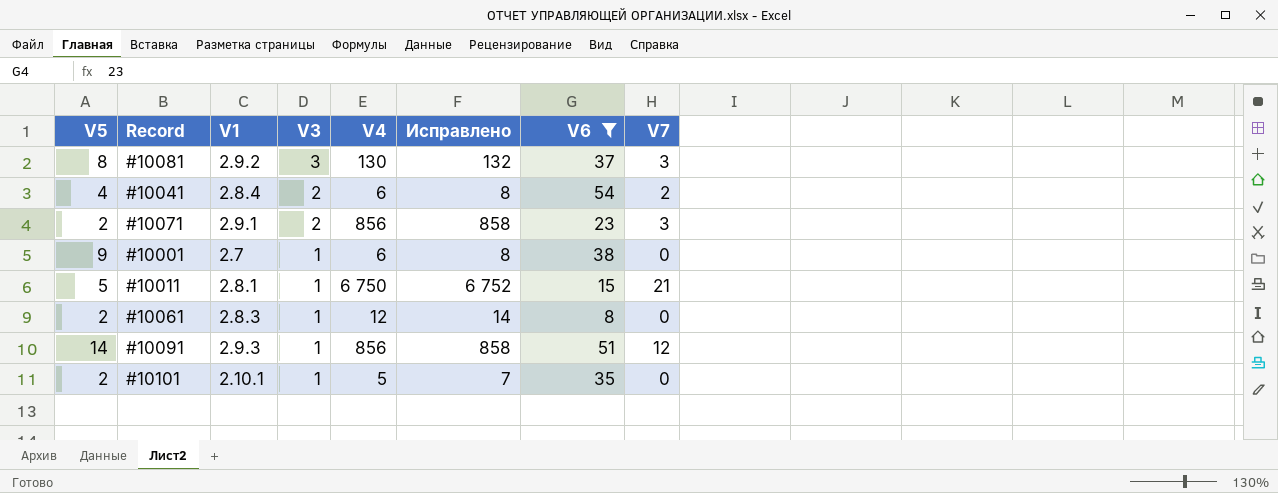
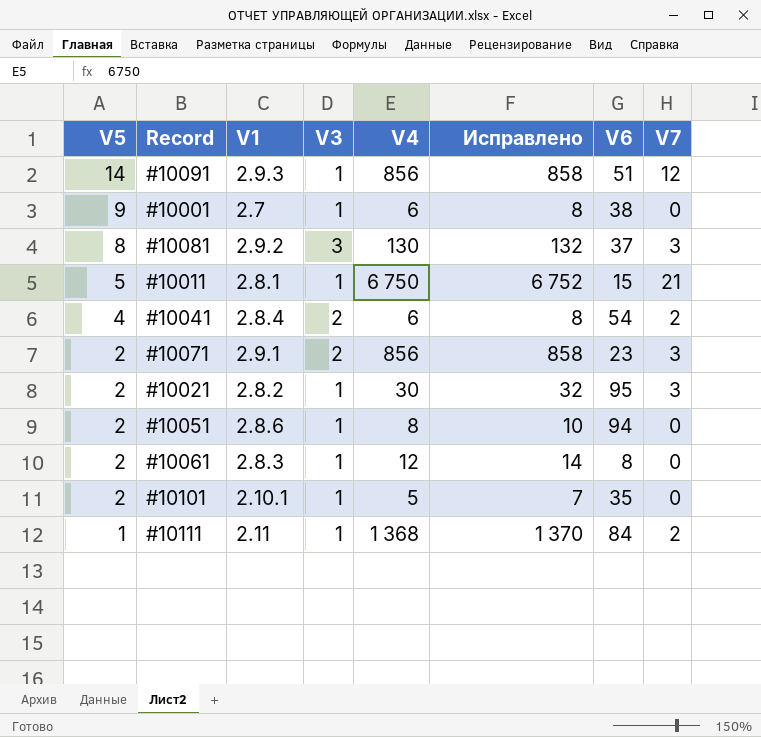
filter: V6 <= 54 -> none
row order: V3 descending -> V5 descending

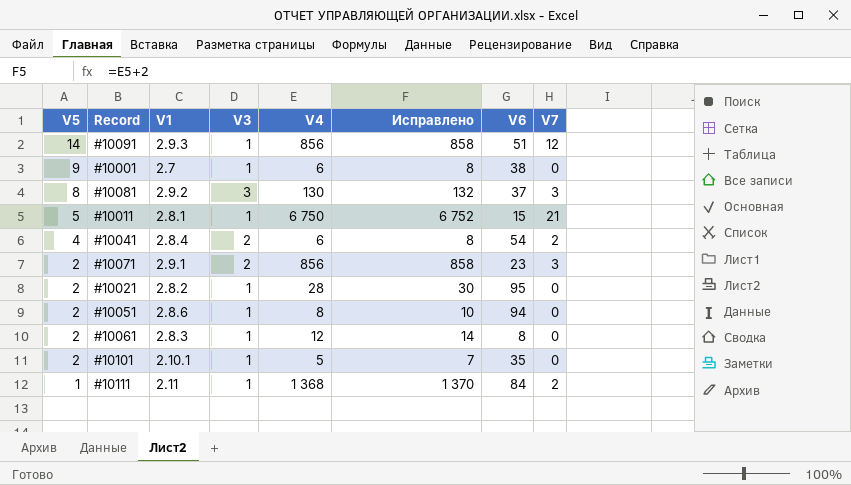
#10021 | V4: 30 -> 28
#10021 | Исправлено: 32 -> 30
#10021 | V7: 3 -> 0

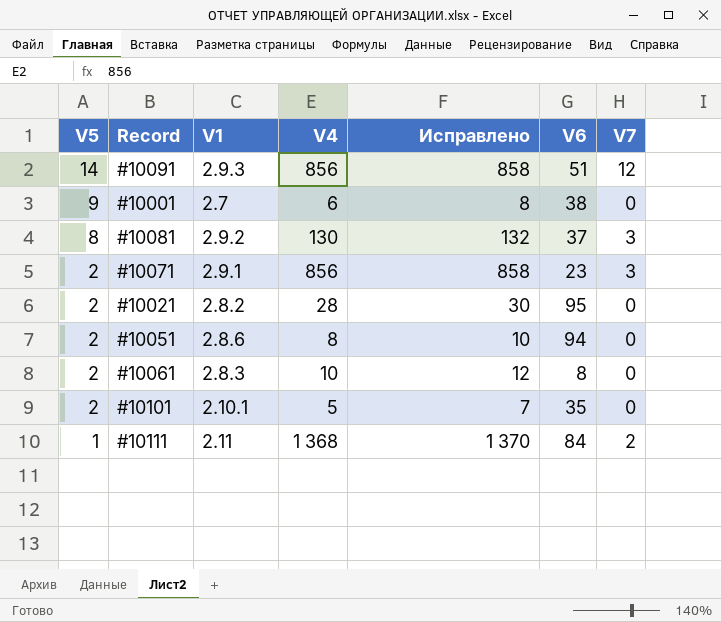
column V3 | position: 4 -> none
row #10011: 5 | 2.8.1 | 1 | 6 750 | 6 752 | 15 | 21 -> none
row #10041: 4 | 2.8.4 | 2 | 6 | 8 | 54 | 2 -> none
#10061 | V4: 12 -> 10
#10061 | Исправлено: 14 -> 12

